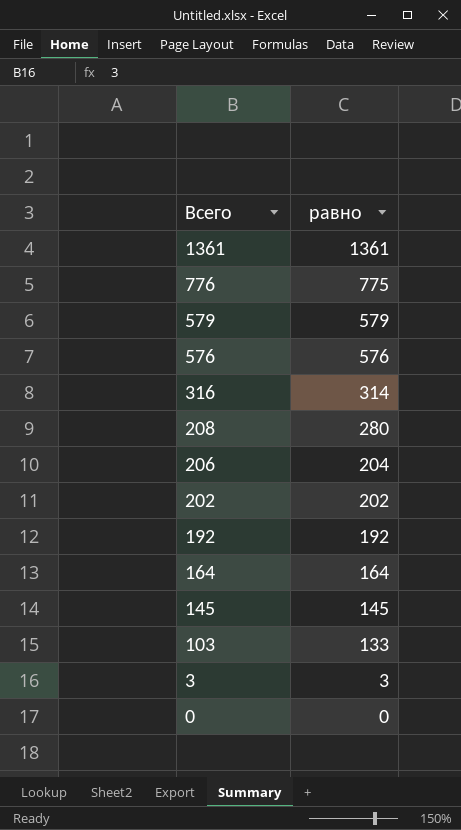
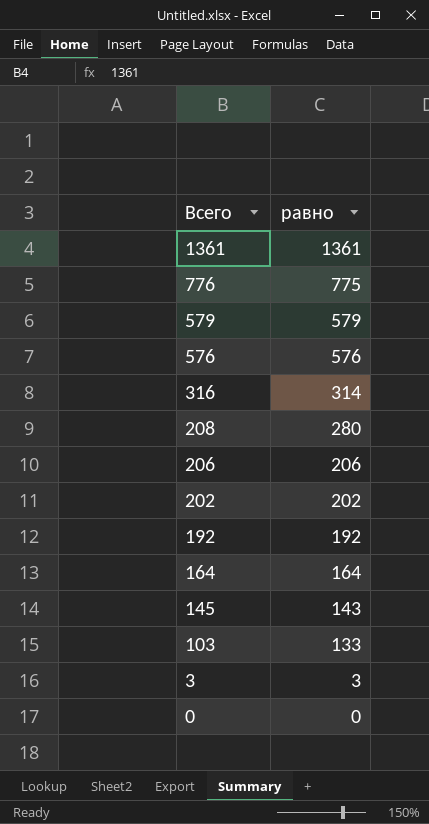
206 | равно: 204 -> 206
145 | равно: 145 -> 143

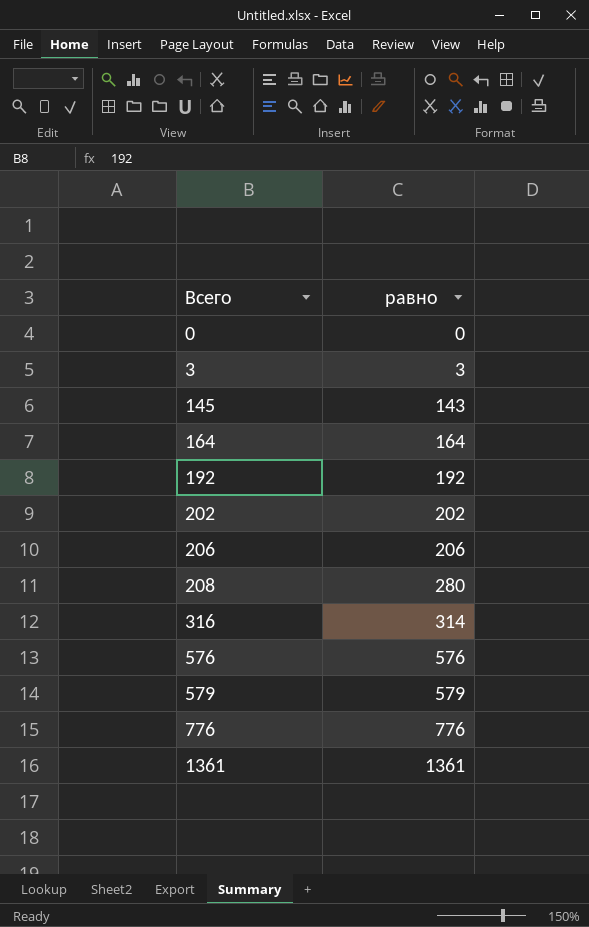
row order: Всего descending -> Всего ascending
row 103: 133 -> none
776 | равно: 775 -> 776

